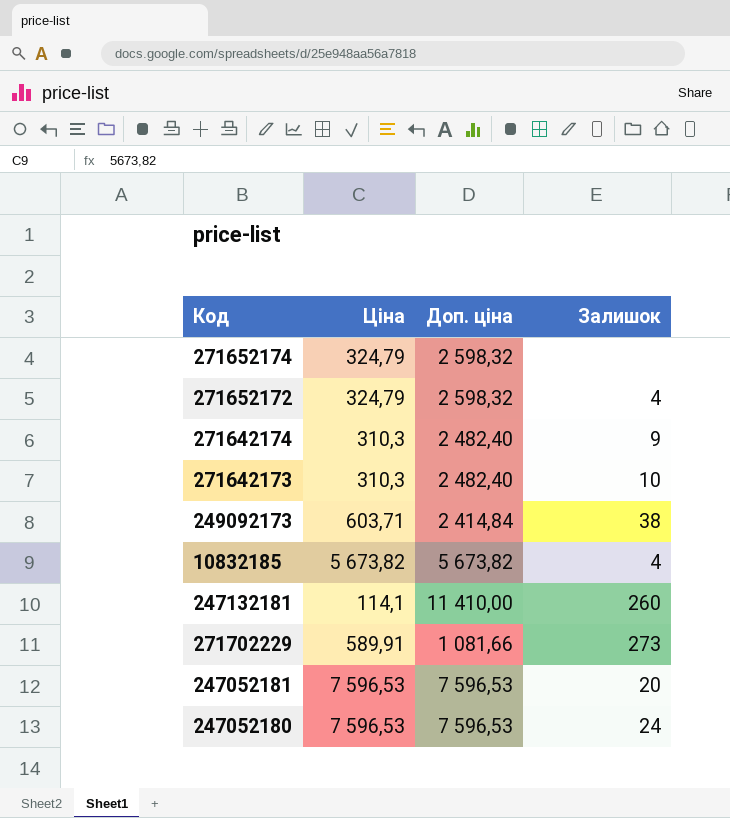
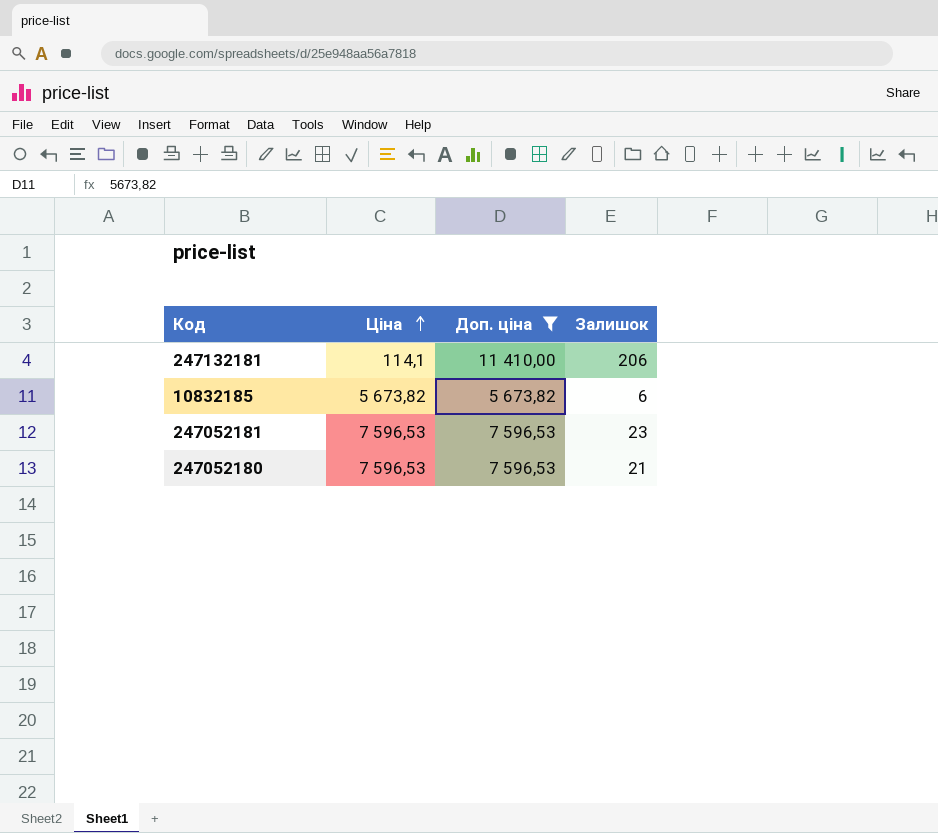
filter: none -> Доп. ціна >= 5 673,82
row order: none -> Ціна ascending
247132181 | Залишок: 260 -> 206
10832185 | Залишок: 4 -> 6
247052181 | Залишок: 20 -> 23
247052180 | Залишок: 24 -> 21

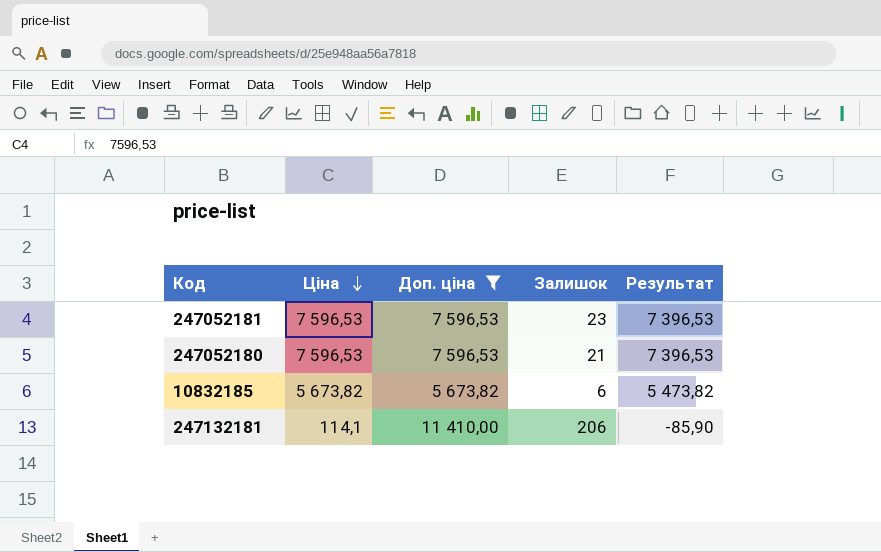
row order: Ціна ascending -> Ціна descending
column Результат | formula: none -> [Ціна] - 200

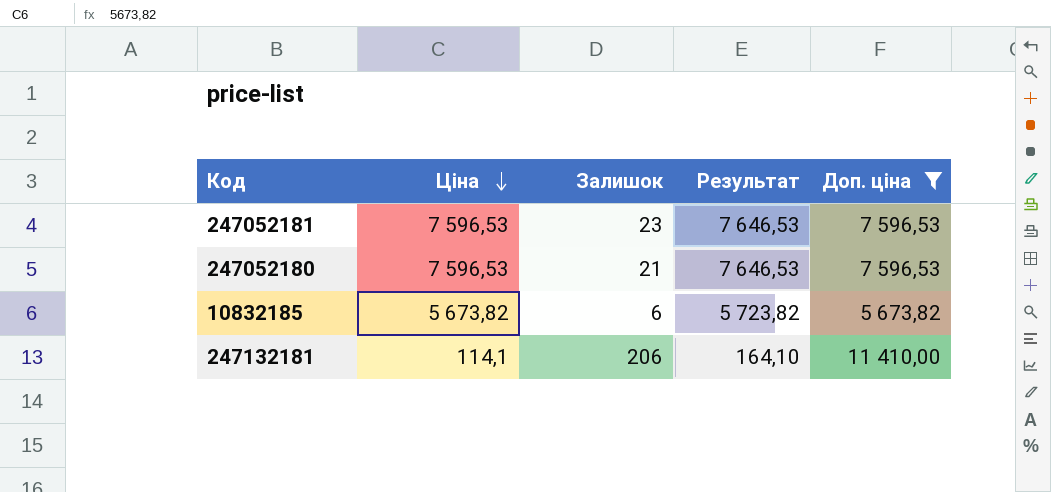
column Результат | formula: [Ціна] - 200 -> [Ціна] + 50
column Доп. ціна | position: 3 -> 5

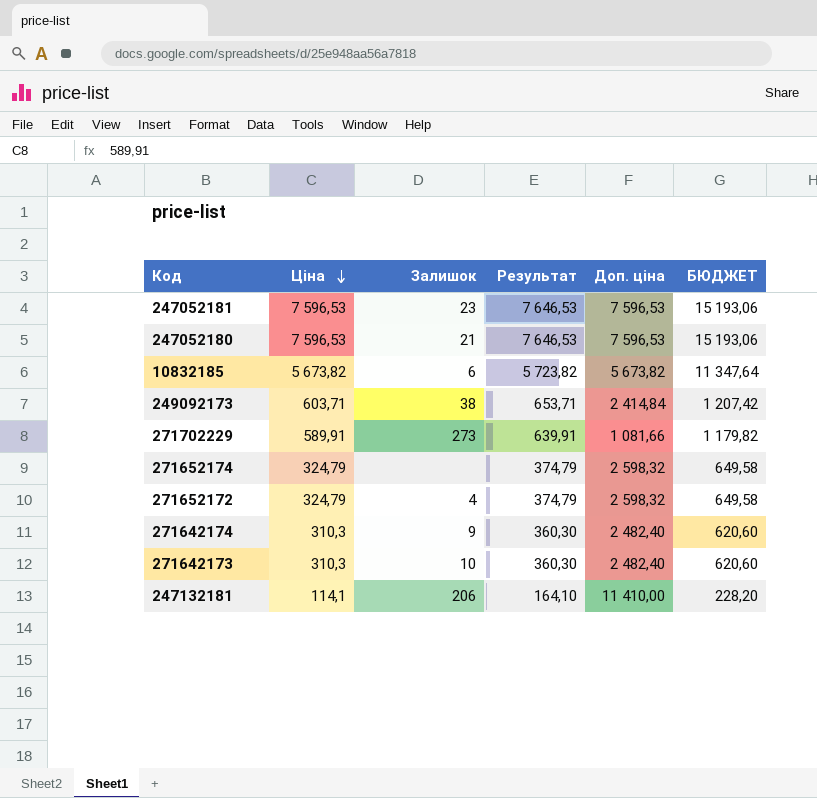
filter: Доп. ціна >= 5 673,82 -> none
column БЮДЖЕТ | formula: none -> [Ціна] * 2

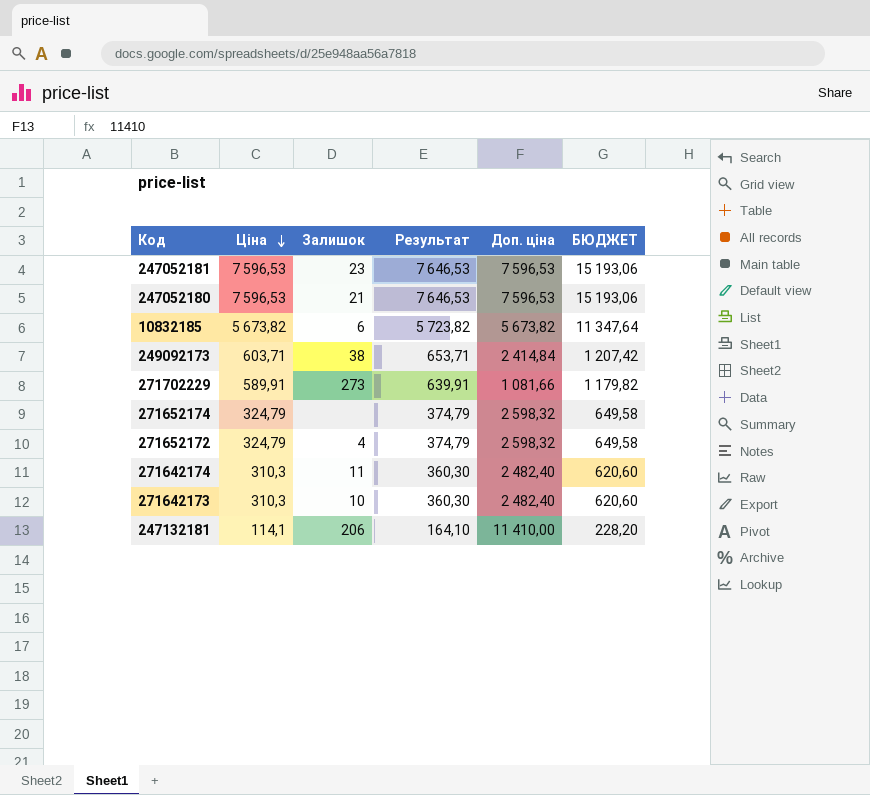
271642174 | Залишок: 9 -> 11

